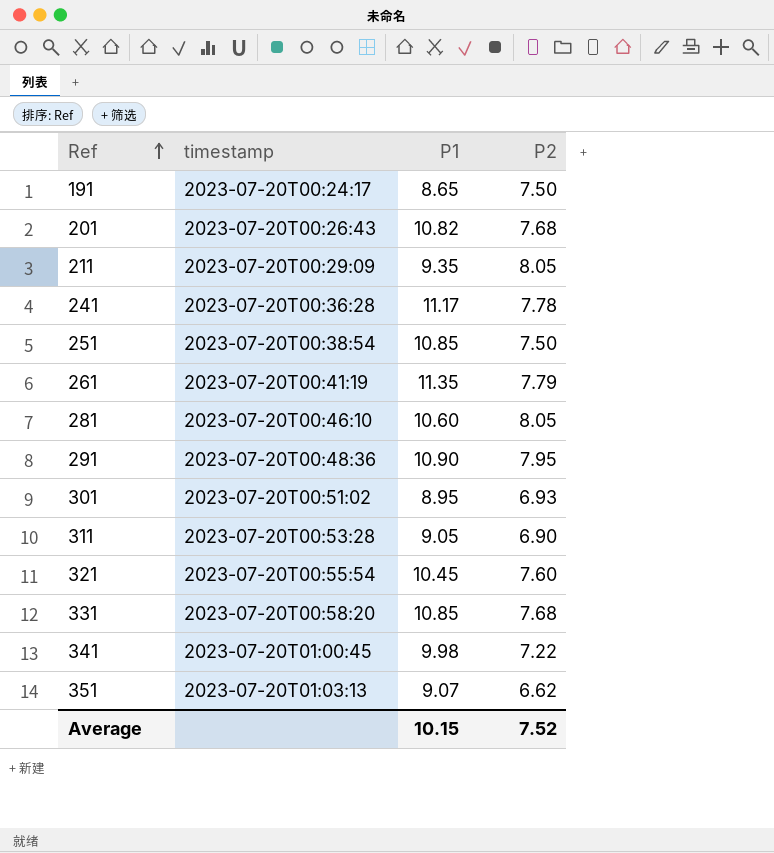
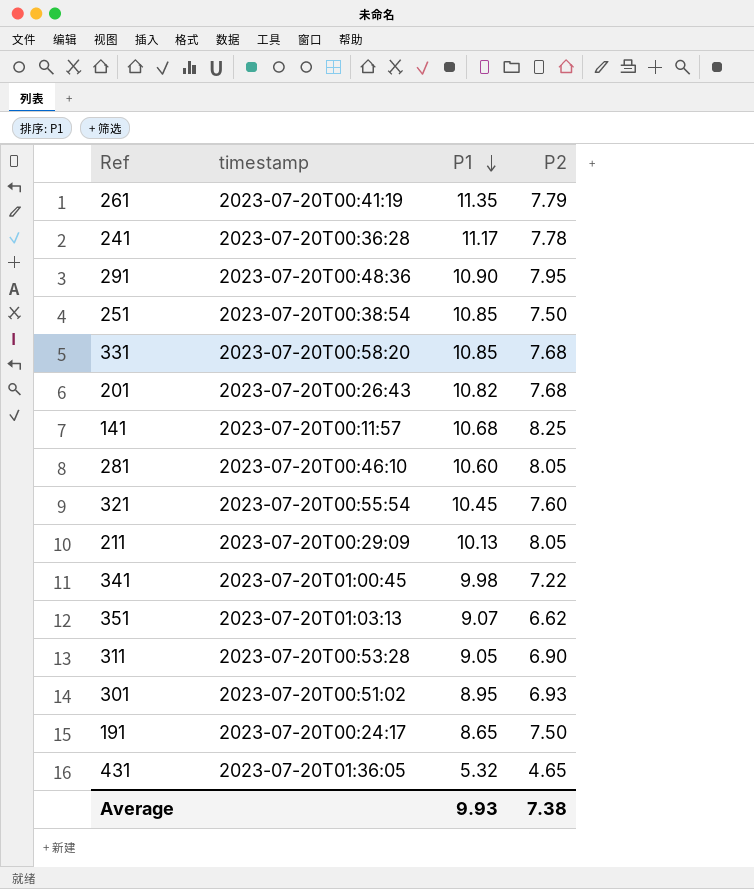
row order: Ref ascending -> P1 descending
row 141: none -> 2023-07-20T00:11:57 | 10.68 | 8.25
211 | P1: 9.35 -> 10.13
row 431: none -> 2023-07-20T01:36:05 | 5.32 | 4.65
Average | P1: 10.15 -> 9.93
Average | P2: 7.52 -> 7.38

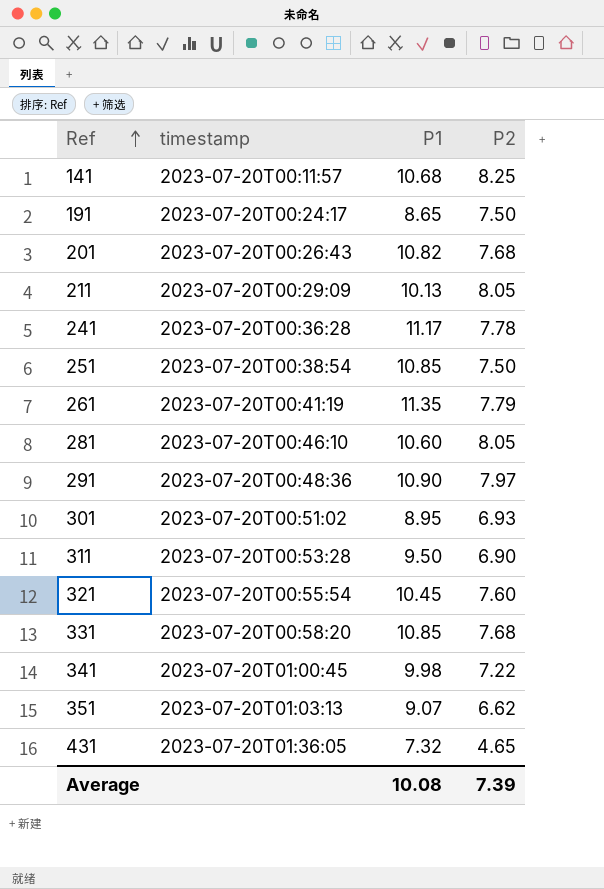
row order: P1 descending -> Ref ascending
291 | P2: 7.95 -> 7.97
311 | P1: 9.05 -> 9.50
431 | P1: 5.32 -> 7.32
Average | P1: 9.93 -> 10.08
Average | P2: 7.38 -> 7.39

